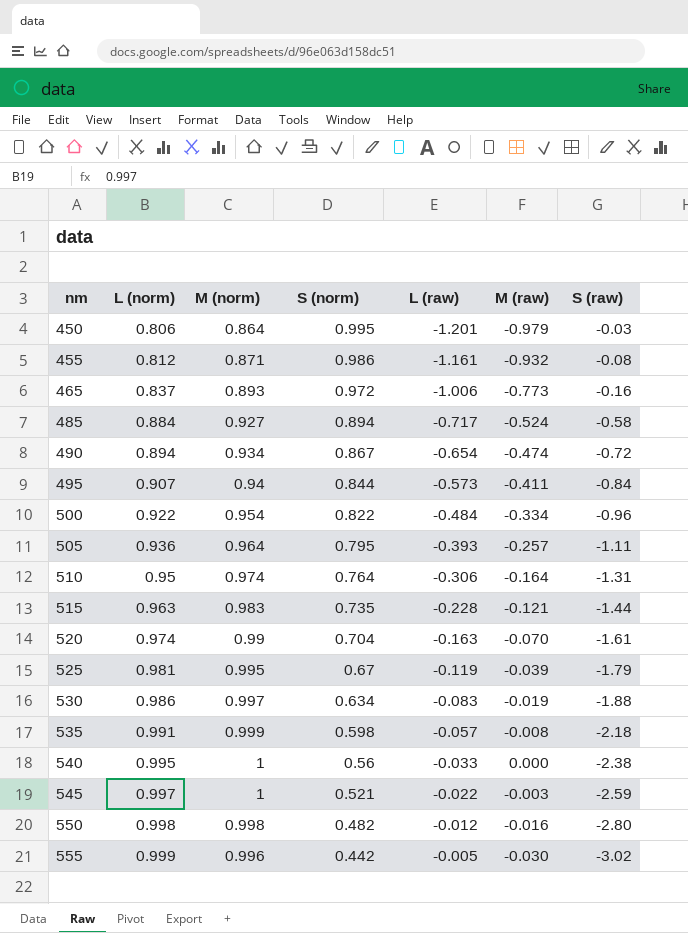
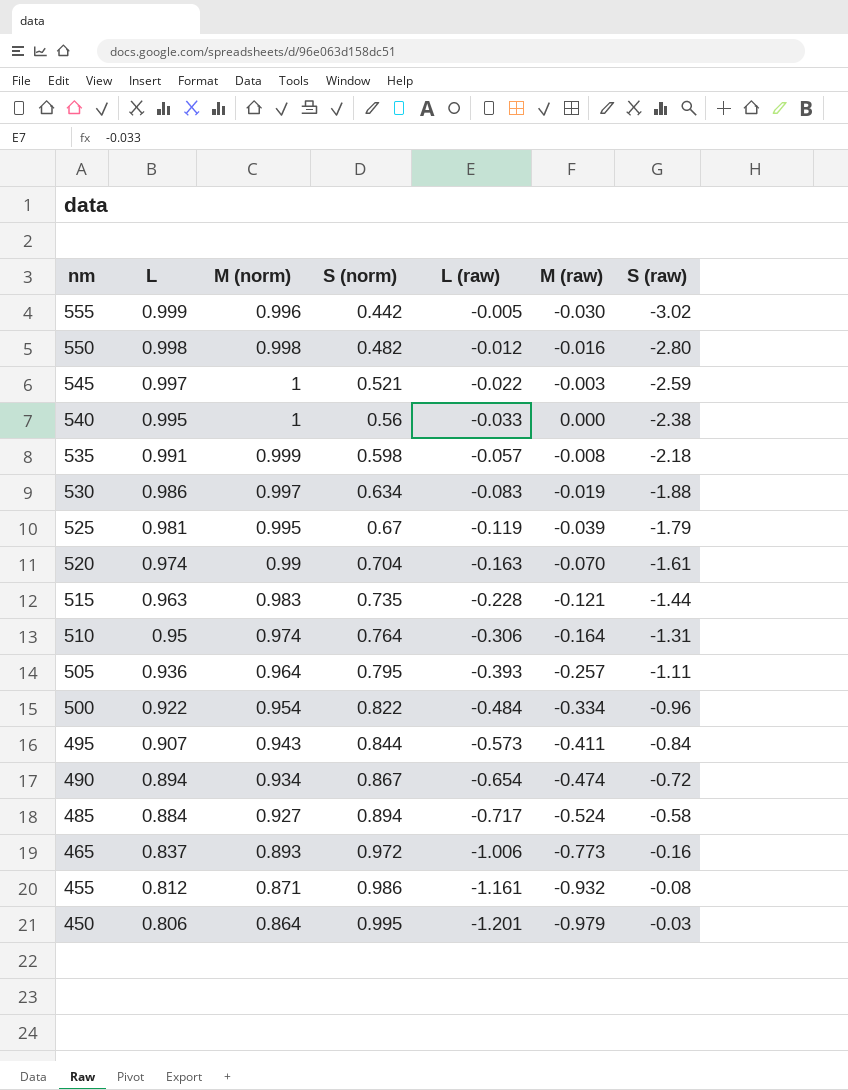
row order: nm ascending -> nm descending
column name: L (norm) -> L
495 | M (norm): 0.94 -> 0.943

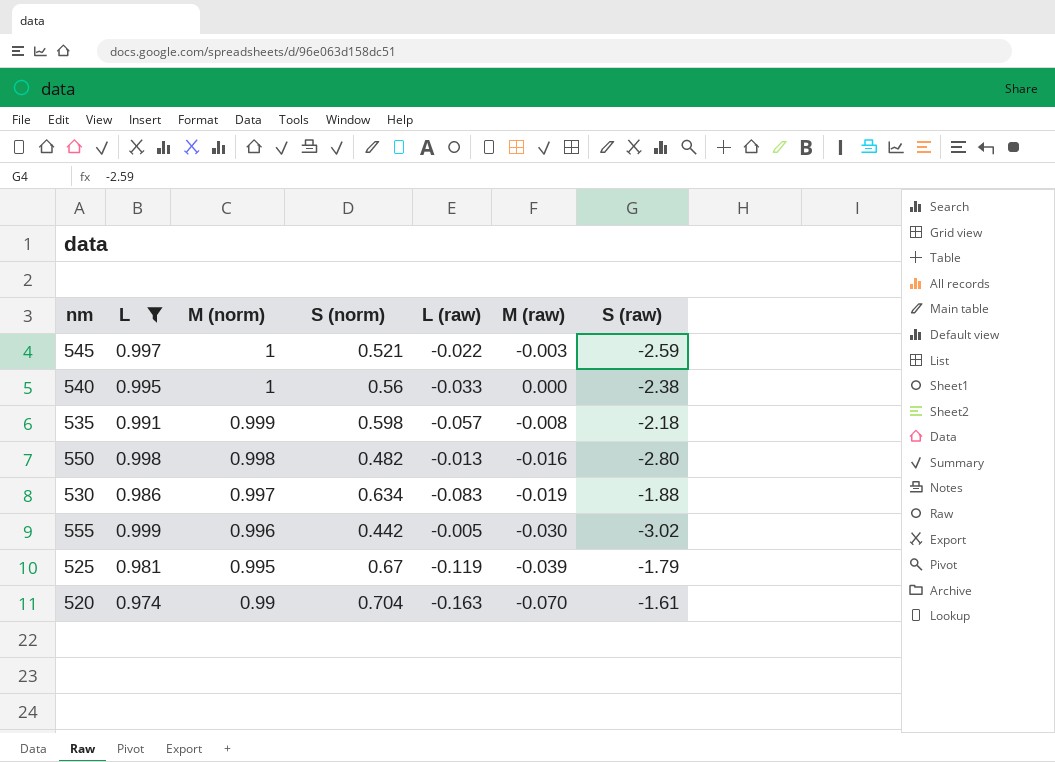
filter: none -> L >= 0.974
row order: nm descending -> M (norm) descending
550 | L (raw): -0.012 -> -0.013

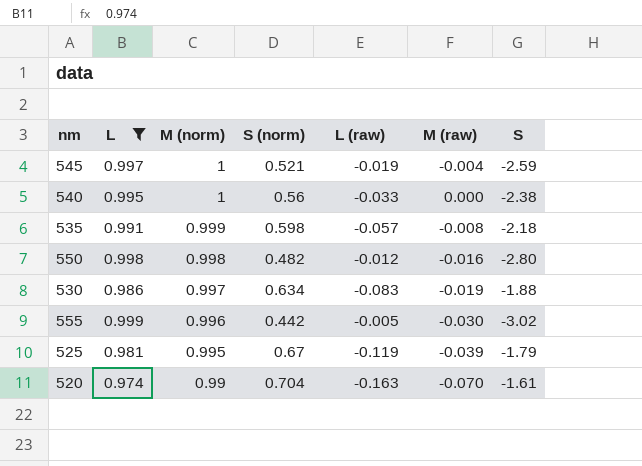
column name: S (raw) -> S
545 | L (raw): -0.022 -> -0.019
545 | M (raw): -0.003 -> -0.004
550 | L (raw): -0.013 -> -0.012

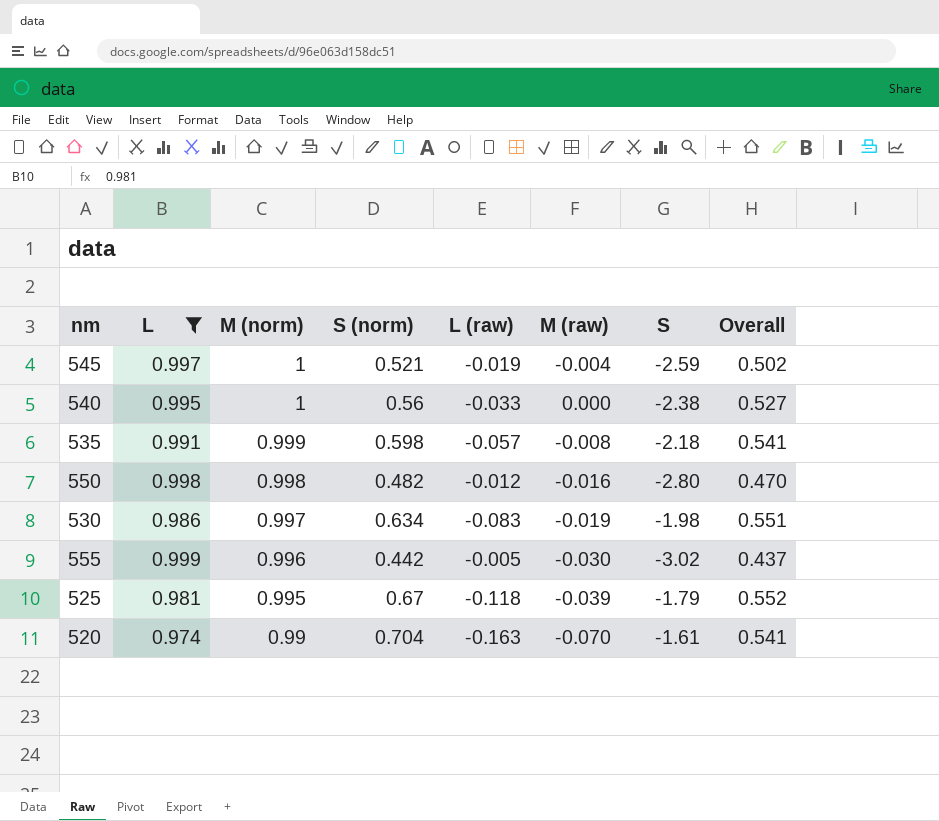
column Overall | formula: none -> [S (norm)] + [L (raw)]
530 | S: -1.88 -> -1.98
525 | L (raw): -0.119 -> -0.118

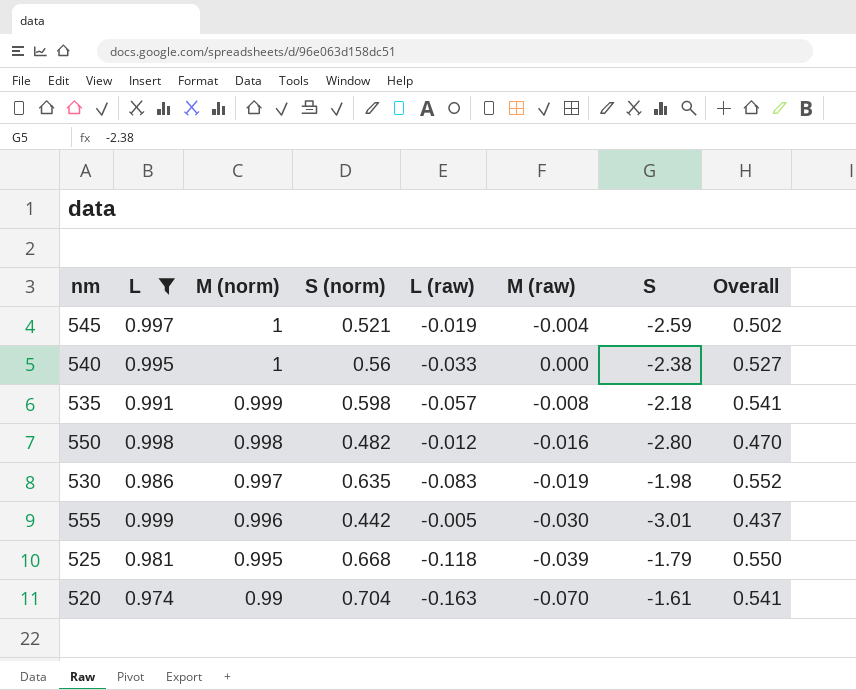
530 | S (norm): 0.634 -> 0.635
530 | Overall: 0.551 -> 0.552
555 | S: -3.02 -> -3.01
525 | S (norm): 0.67 -> 0.668
525 | Overall: 0.552 -> 0.550

